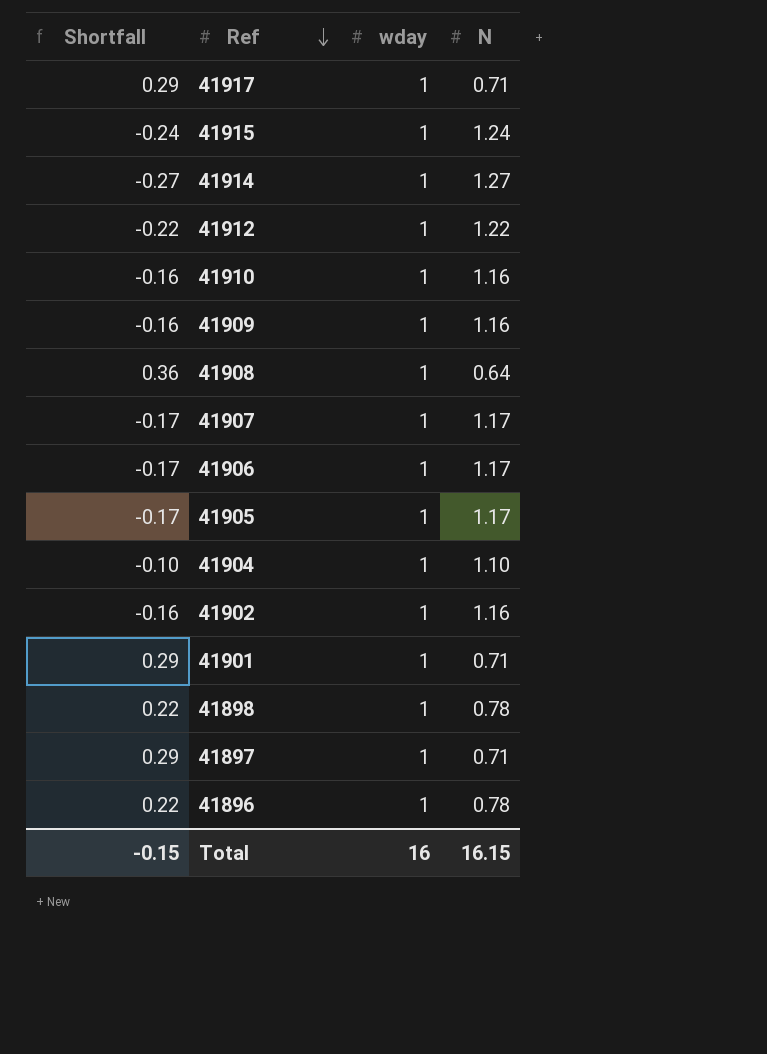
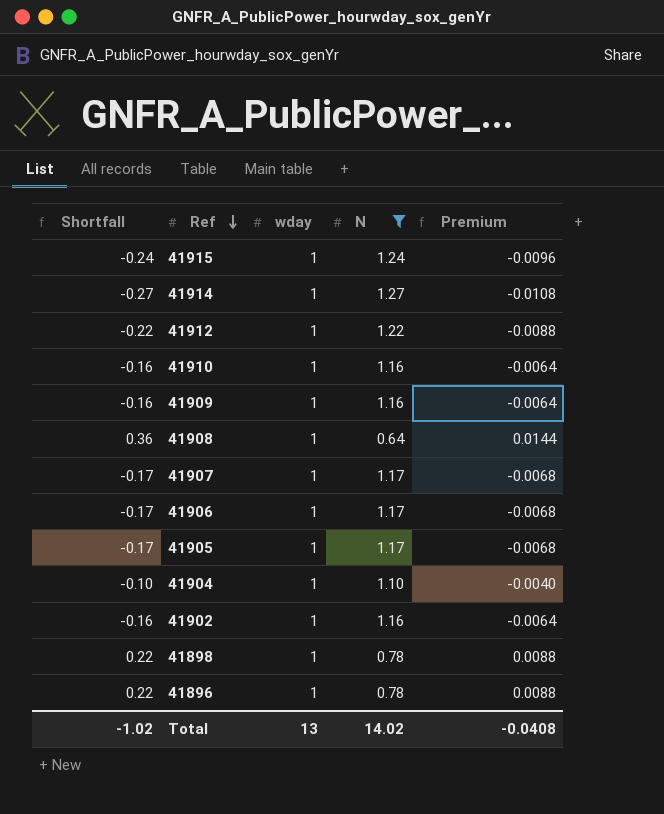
filter: none -> N != 0.71
column Premium | formula: none -> [Shortfall] * 0.04
Total | Shortfall: -0.15 -> -1.02
Total | wday: 16 -> 13
Total | N: 16.15 -> 14.02

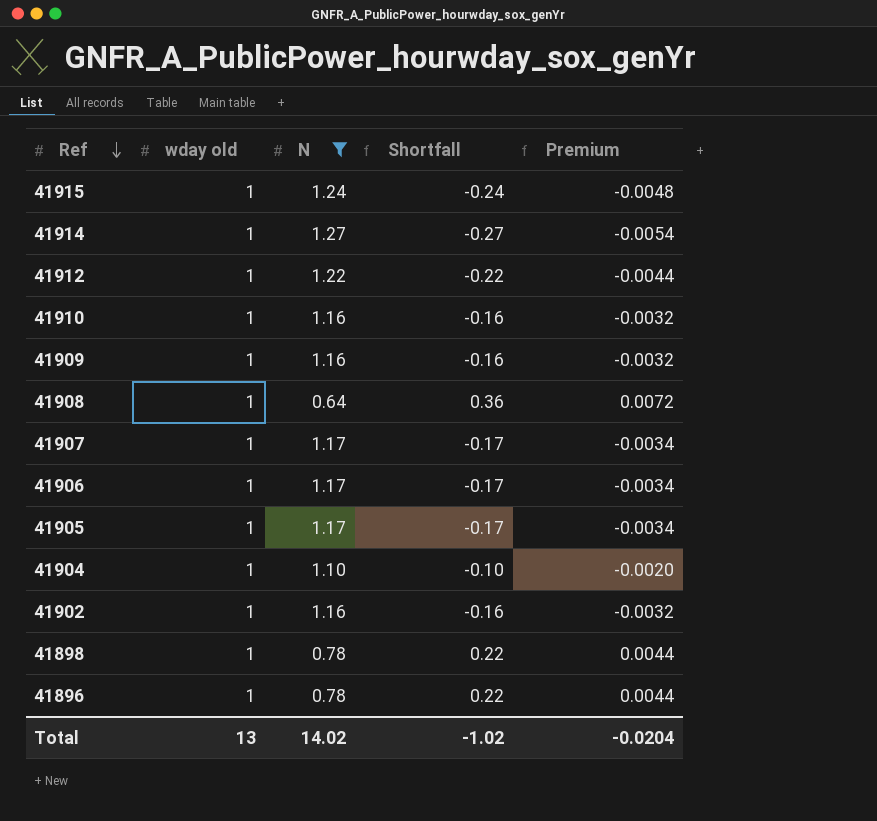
column name: wday -> wday old
column Shortfall | position: 1 -> 4
column Premium | formula: [Shortfall] * 0.04 -> [Shortfall] * 0.02
Total | Premium: -0.0408 -> -0.0204

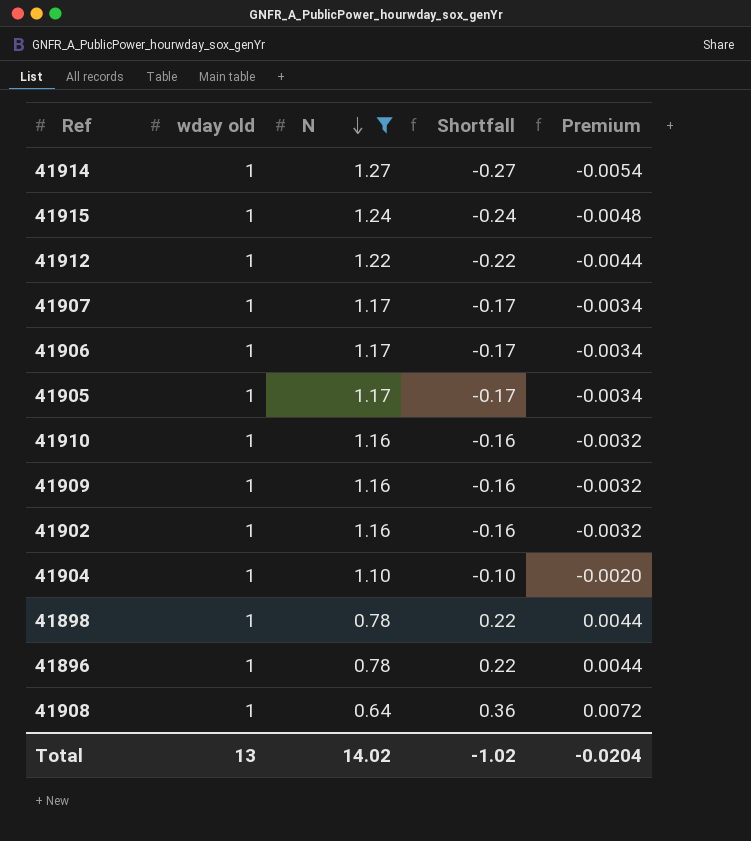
row order: Ref descending -> N descending

